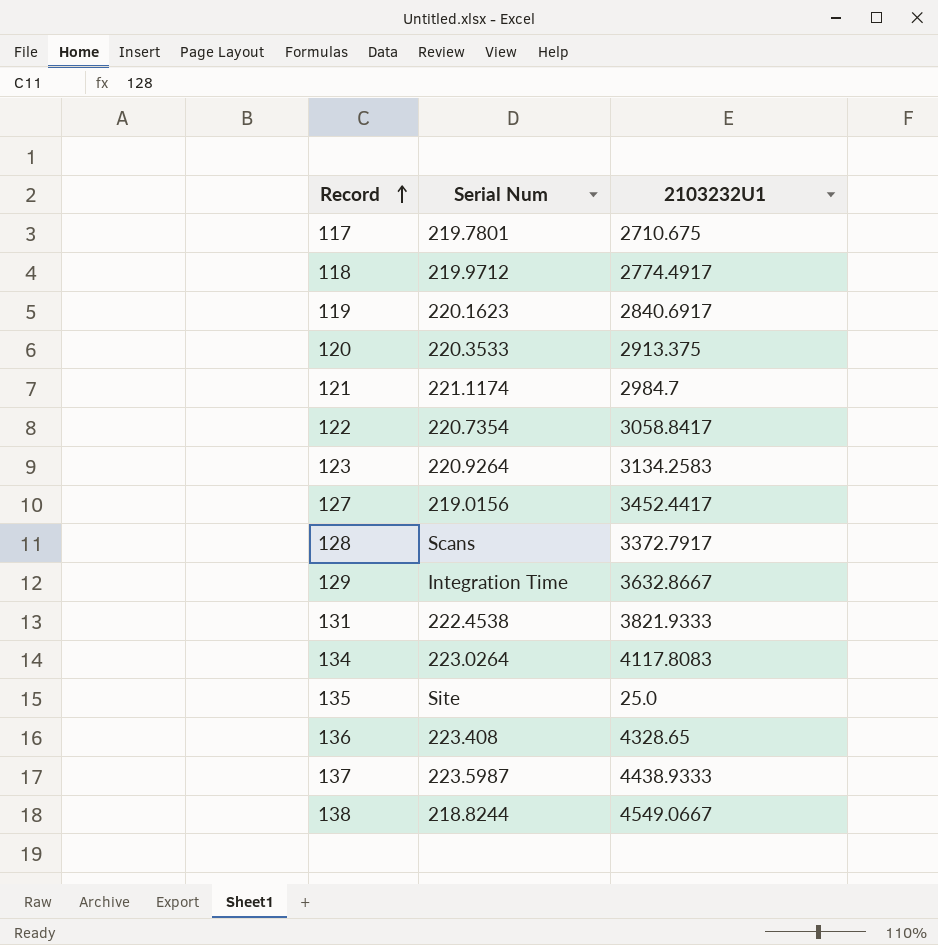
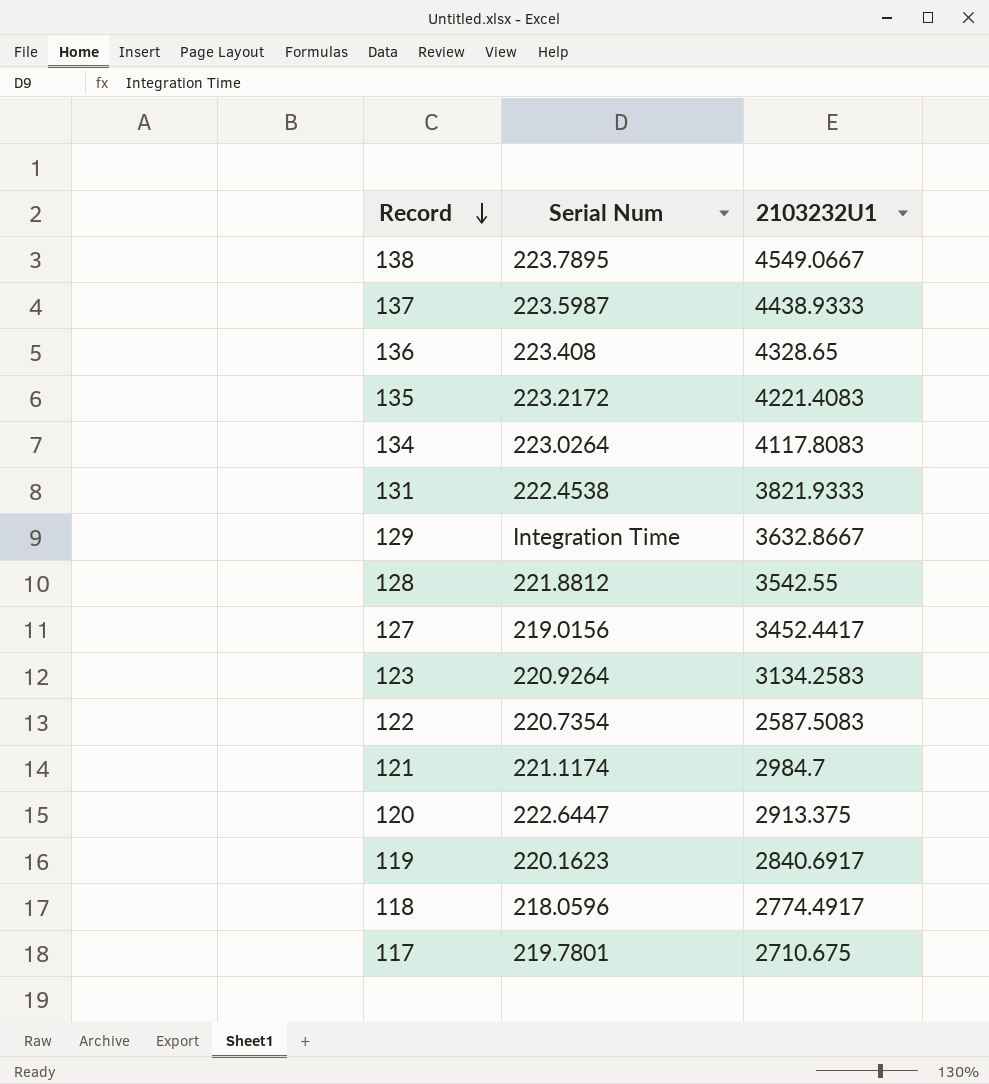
row order: Record ascending -> Record descending
138 | Serial Num: 218.8244 -> 223.7895
135 | Serial Num: Site -> 223.2172
135 | 2103232U1: 25.0 -> 4221.4083
128 | Serial Num: Scans -> 221.8812
128 | 2103232U1: 3372.7917 -> 3542.55
122 | 2103232U1: 3058.8417 -> 2587.5083
120 | Serial Num: 220.3533 -> 222.6447
118 | Serial Num: 219.9712 -> 218.0596

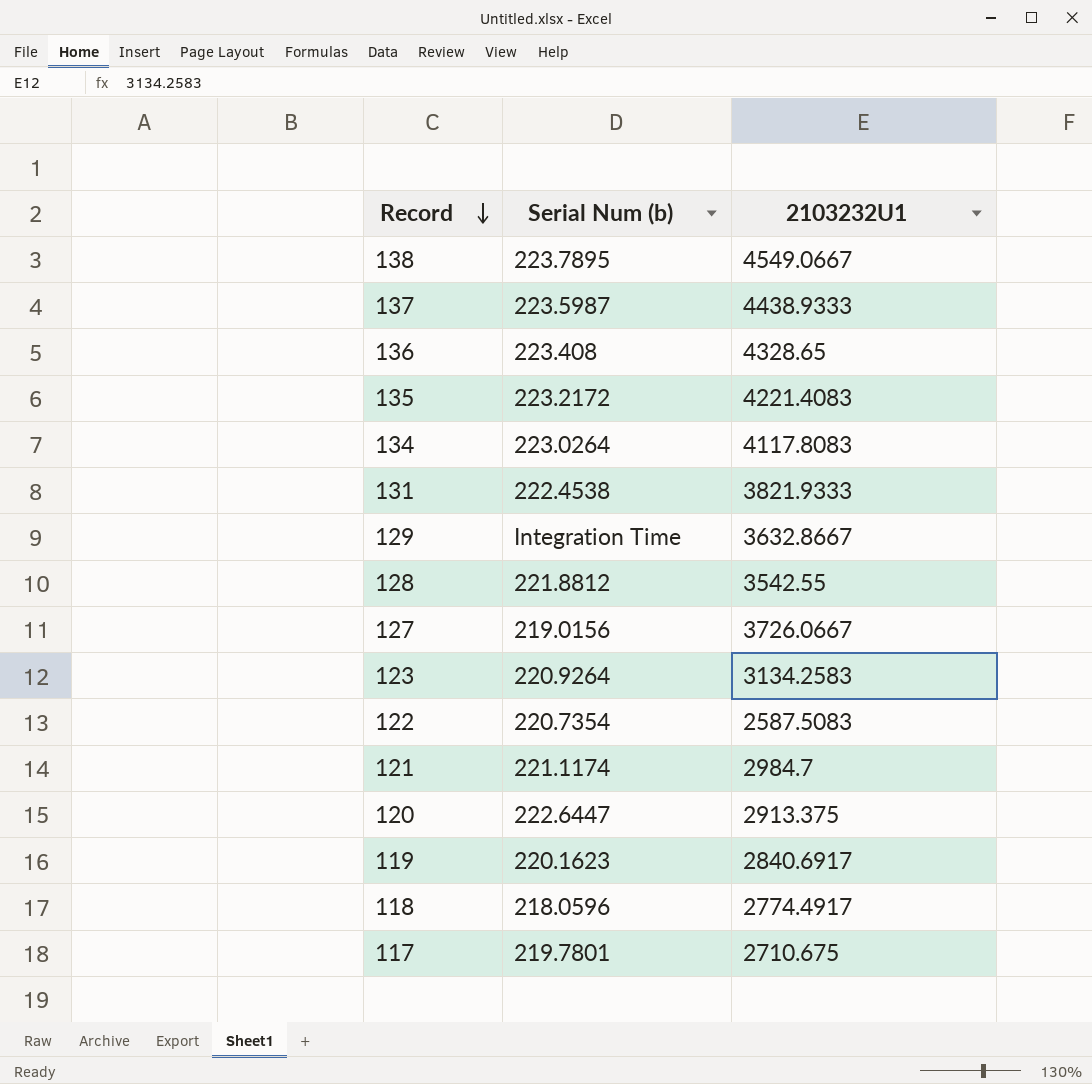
column name: Serial Num -> Serial Num (b)
127 | 2103232U1: 3452.4417 -> 3726.0667

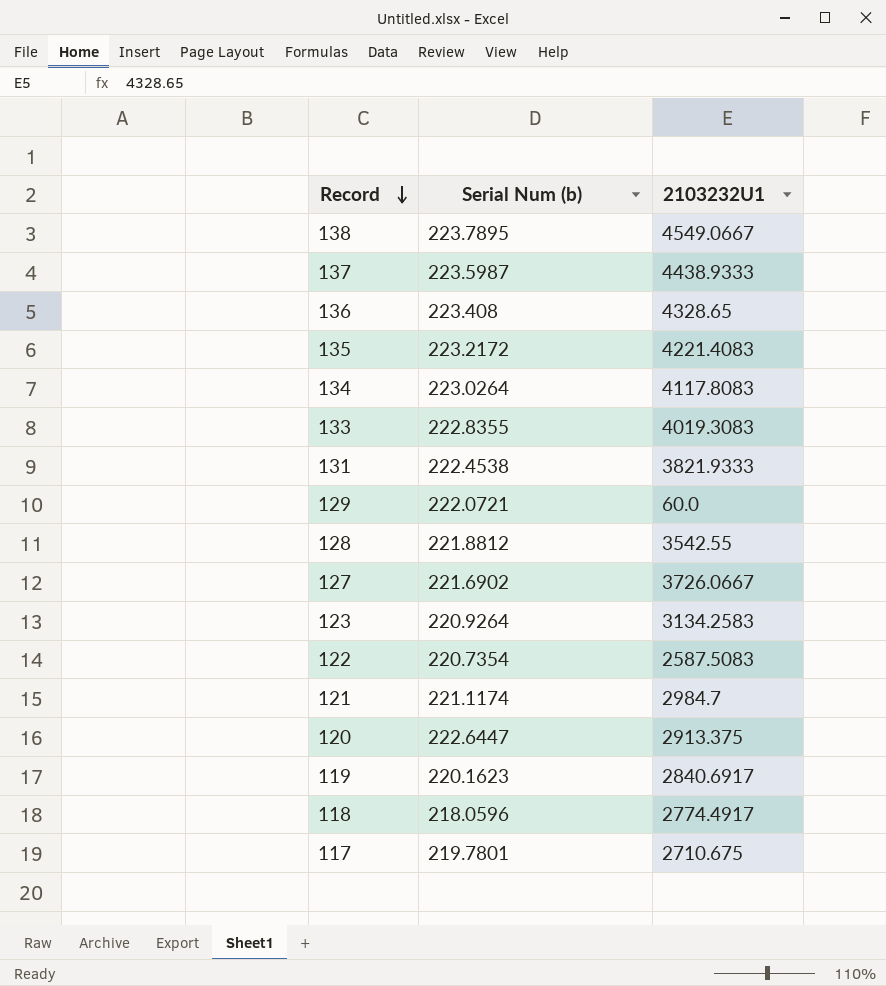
row 133: none -> 222.8355 | 4019.3083
129 | Serial Num (b): Integration Time -> 222.0721
129 | 2103232U1: 3632.8667 -> 60.0
127 | Serial Num (b): 219.0156 -> 221.6902

